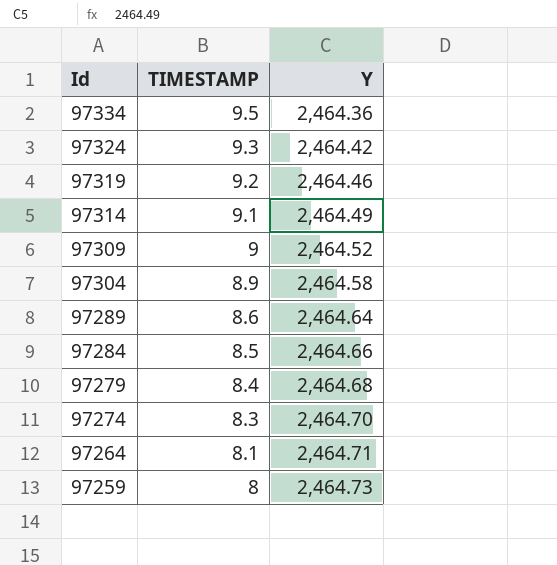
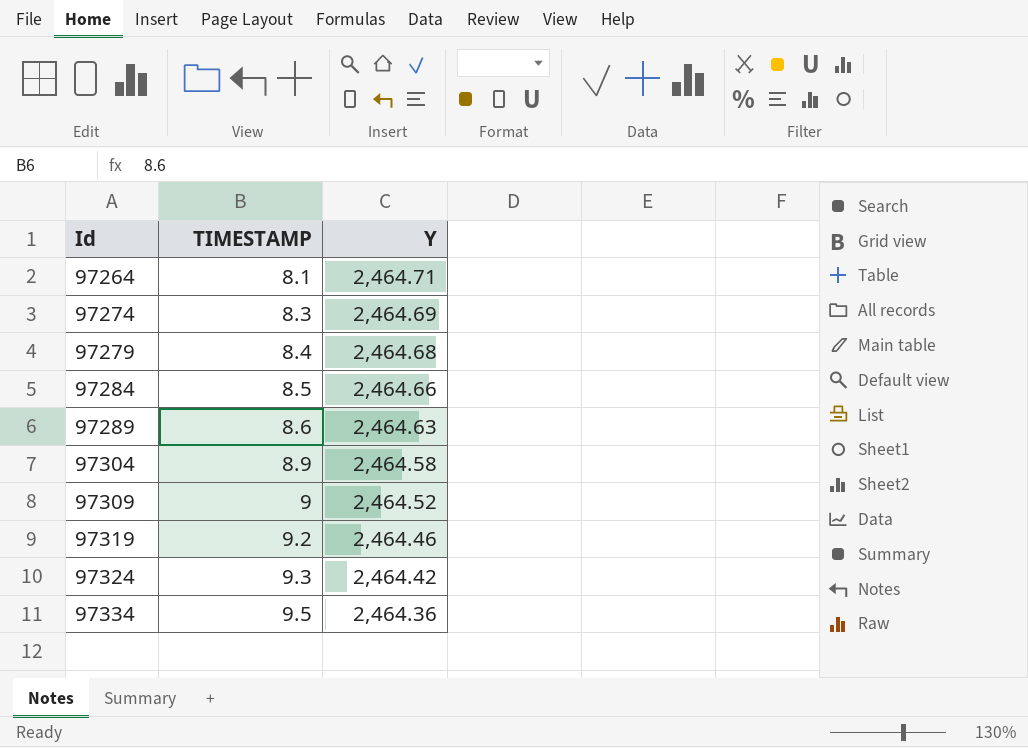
row order: Id descending -> Id ascending
row 97314: 9.1 | 2,464.49 -> none
row 97259: 8 | 2,464.73 -> none
97274 | Y: 2,464.70 -> 2,464.69
97289 | Y: 2,464.64 -> 2,464.63

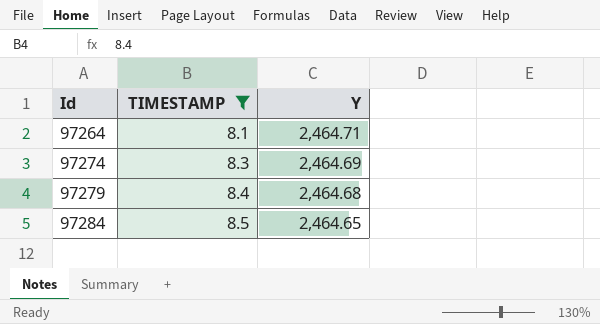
filter: none -> TIMESTAMP <= 8.5
97284 | Y: 2,464.66 -> 2,464.65

